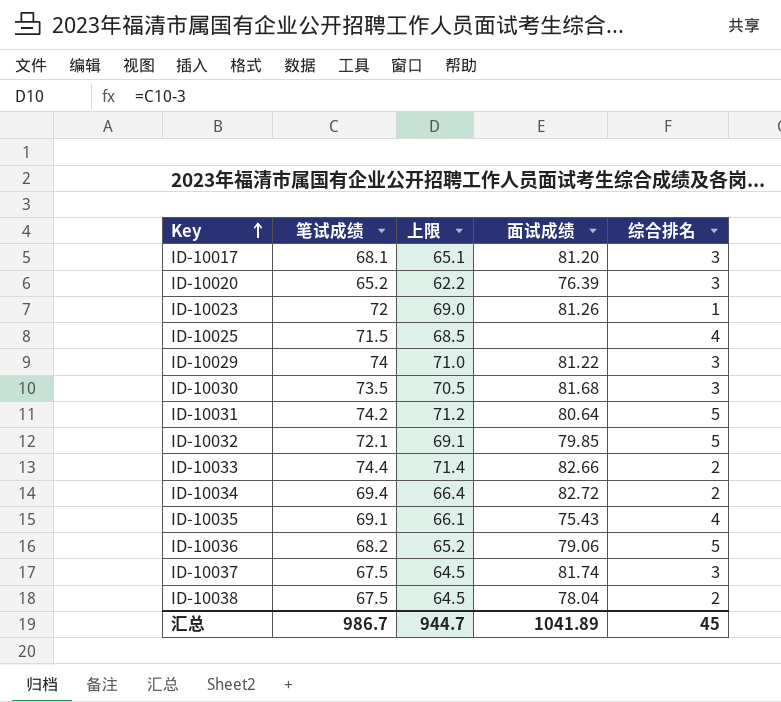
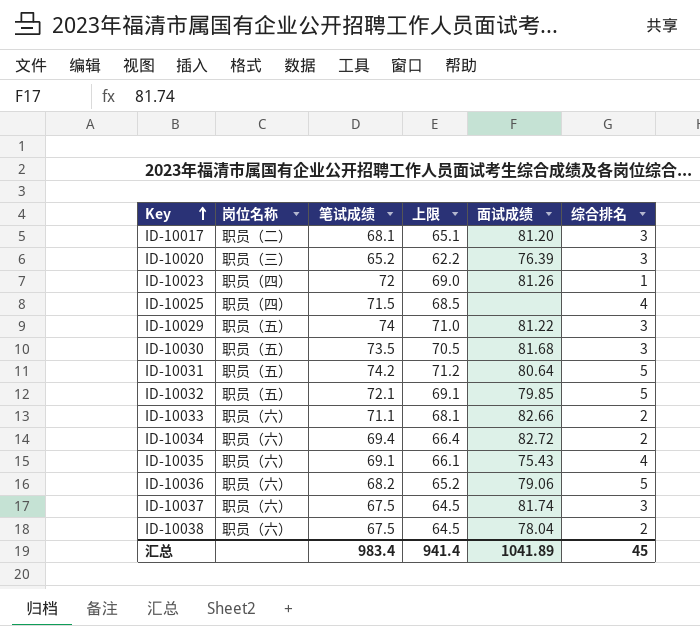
column 岗位名称 | position: none -> 2
ID-10033 | 笔试成绩: 74.4 -> 71.1
ID-10033 | 上限: 71.4 -> 68.1
汇总 | 笔试成绩: 986.7 -> 983.4
汇总 | 上限: 944.7 -> 941.4

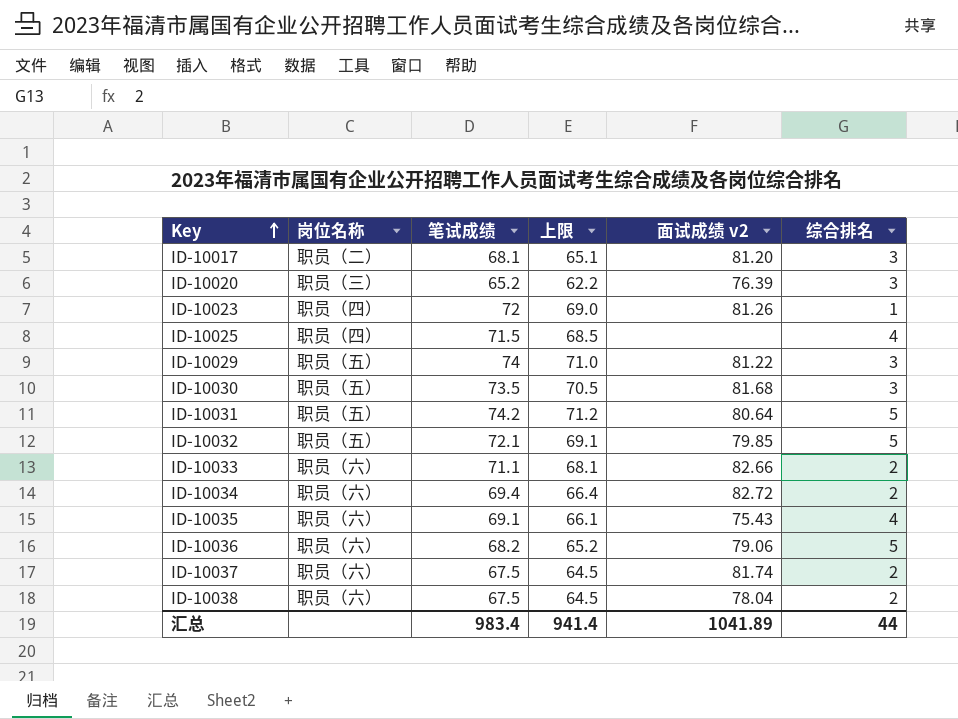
column name: 面试成绩 -> 面试成绩 v2
ID-10037 | 综合排名: 3 -> 2
汇总 | 综合排名: 45 -> 44

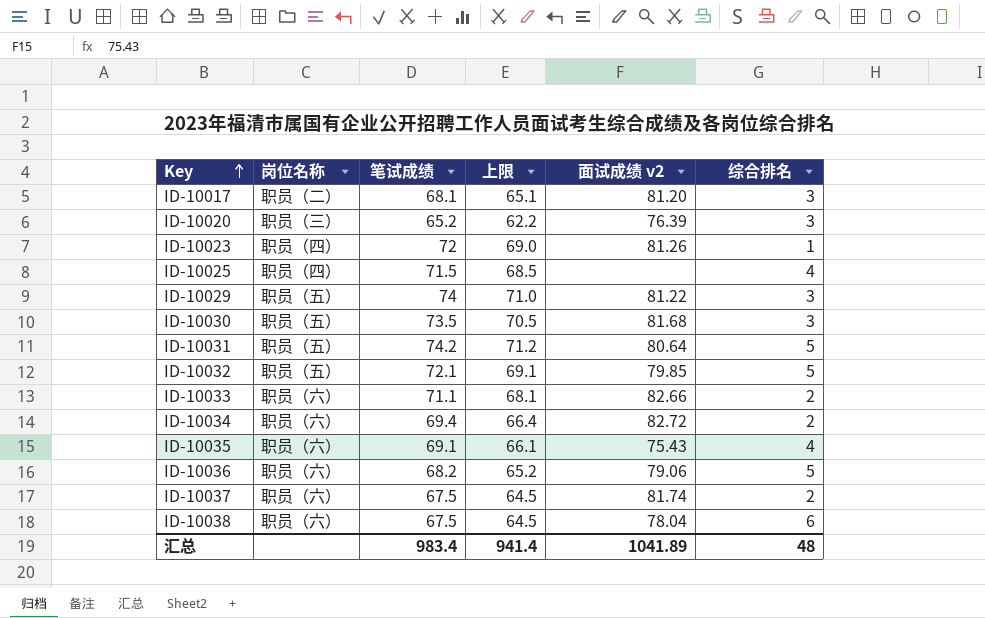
ID-10038 | 综合排名: 2 -> 6
汇总 | 综合排名: 44 -> 48

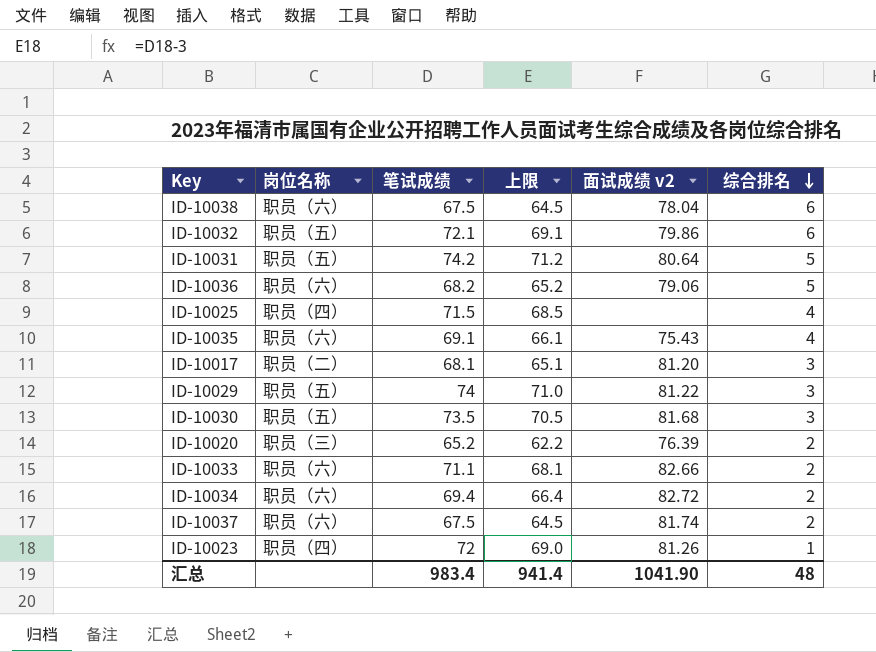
row order: Key ascending -> 综合排名 descending
ID-10032 | 面试成绩 v2: 79.85 -> 79.86
ID-10032 | 综合排名: 5 -> 6
ID-10020 | 综合排名: 3 -> 2
汇总 | 面试成绩 v2: 1041.89 -> 1041.90

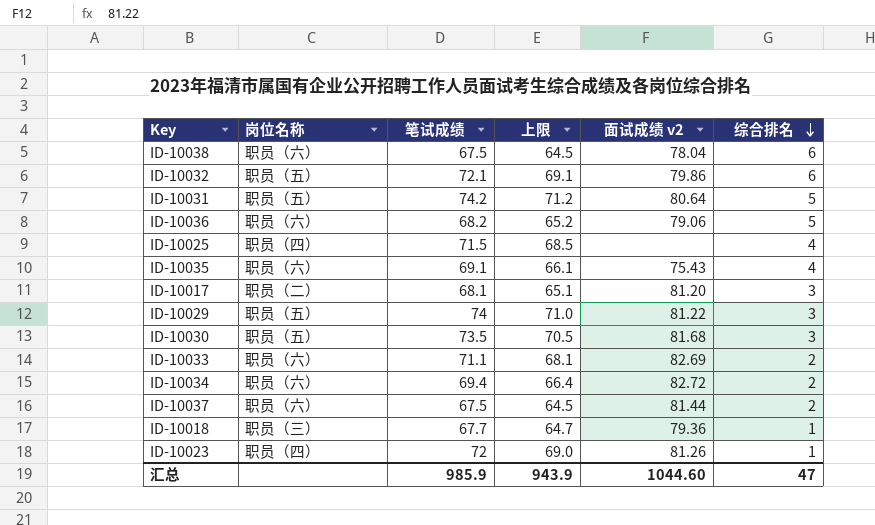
row ID-10020: 职员（三） | 65.2 | 62.2 | 76.39 | 2 -> none
ID-10033 | 面试成绩 v2: 82.66 -> 82.69
ID-10037 | 面试成绩 v2: 81.74 -> 81.44
row ID-10018: none -> 职员（三） | 67.7 | 64.7 | 79.36 | 1
汇总 | 笔试成绩: 983.4 -> 985.9
汇总 | 上限: 941.4 -> 943.9
汇总 | 面试成绩 v2: 1041.90 -> 1044.60
汇总 | 综合排名: 48 -> 47

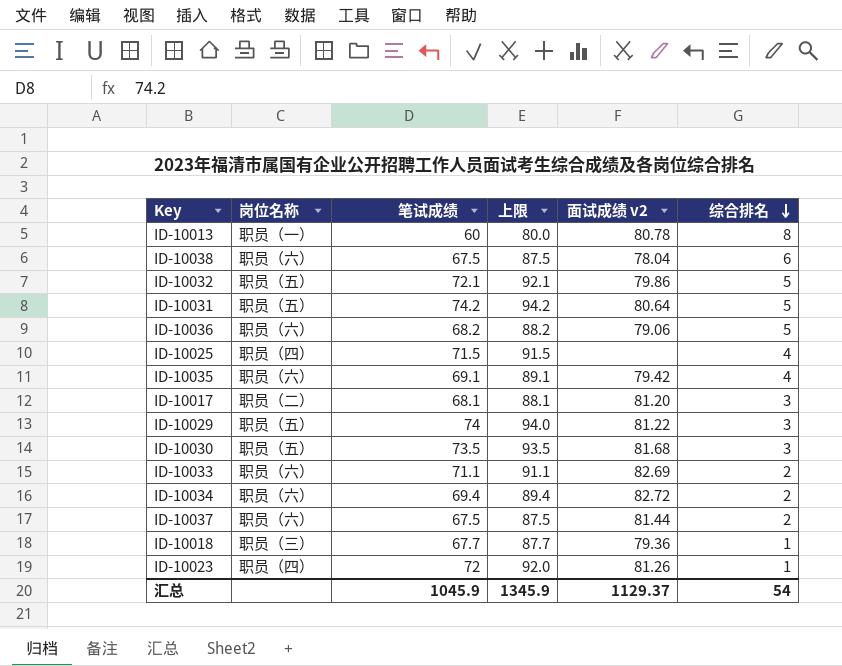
column 上限 | formula: [笔试成绩] - 3 -> [笔试成绩] + 20
row ID-10013: none -> 职员（一） | 60 | 80.0 | 80.78 | 8
ID-10032 | 综合排名: 6 -> 5
ID-10035 | 面试成绩 v2: 75.43 -> 79.42
汇总 | 笔试成绩: 985.9 -> 1045.9
汇总 | 上限: 943.9 -> 1345.9
汇总 | 面试成绩 v2: 1044.60 -> 1129.37
汇总 | 综合排名: 47 -> 54

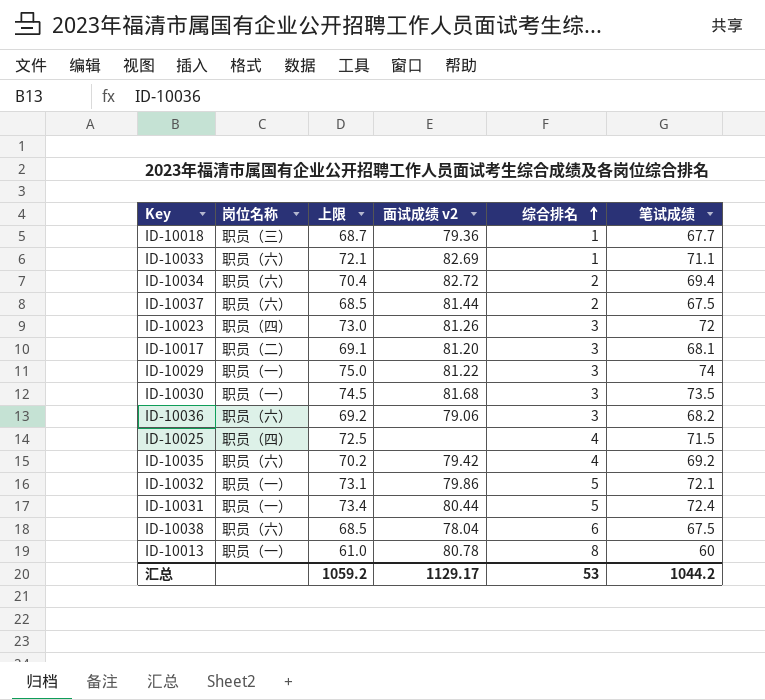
row order: 综合排名 descending -> 综合排名 ascending
column 上限 | formula: [笔试成绩] + 20 -> [笔试成绩] + 1
column 笔试成绩 | position: 3 -> 6
ID-10033 | 综合排名: 2 -> 1
ID-10023 | 综合排名: 1 -> 3
ID-10029 | 岗位名称: 职员（五） -> 职员（一）
ID-10030 | 岗位名称: 职员（五） -> 职员（一）
ID-10036 | 综合排名: 5 -> 3
ID-10035 | 笔试成绩: 69.1 -> 69.2
ID-10032 | 岗位名称: 职员（五） -> 职员（一）
ID-10031 | 岗位名称: 职员（五） -> 职员（一）
ID-10031 | 面试成绩 v2: 80.64 -> 80.44
ID-10031 | 笔试成绩: 74.2 -> 72.4
汇总 | 上限: 1345.9 -> 1059.2
汇总 | 面试成绩 v2: 1129.37 -> 1129.17
汇总 | 综合排名: 54 -> 53
汇总 | 笔试成绩: 1045.9 -> 1044.2

